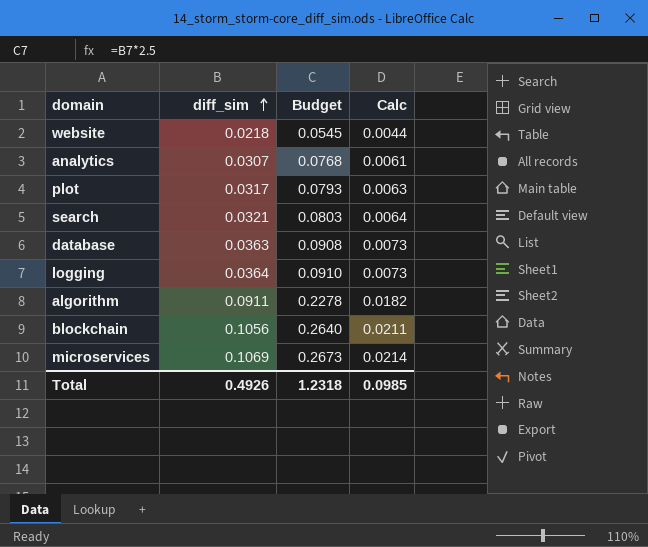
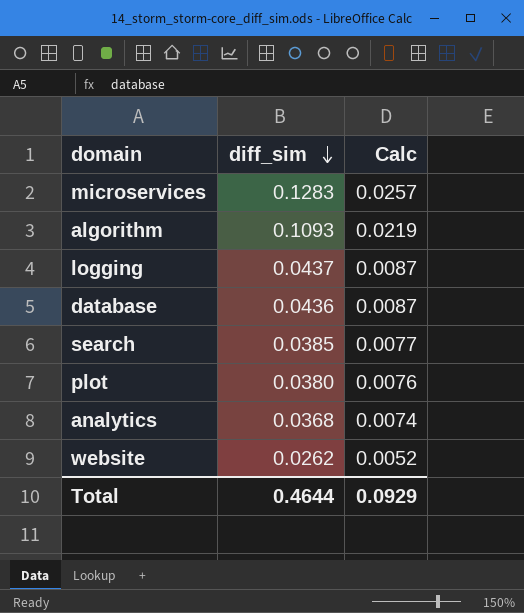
row order: diff_sim ascending -> diff_sim descending
column Budget | formula: [diff_sim] * 2.5 -> none
row blockchain: 0.1056 | 0.2640 | 0.0211 -> none
microservices | diff_sim: 0.1069 -> 0.1283
microservices | Calc: 0.0214 -> 0.0257
algorithm | diff_sim: 0.0911 -> 0.1093
algorithm | Calc: 0.0182 -> 0.0219
logging | diff_sim: 0.0364 -> 0.0437
logging | Calc: 0.0073 -> 0.0087
database | diff_sim: 0.0363 -> 0.0436
database | Calc: 0.0073 -> 0.0087
search | diff_sim: 0.0321 -> 0.0385
search | Calc: 0.0064 -> 0.0077
plot | diff_sim: 0.0317 -> 0.0380
plot | Calc: 0.0063 -> 0.0076
analytics | diff_sim: 0.0307 -> 0.0368
analytics | Calc: 0.0061 -> 0.0074
website | diff_sim: 0.0218 -> 0.0262
website | Calc: 0.0044 -> 0.0052
Total | diff_sim: 0.4926 -> 0.4644
Total | Calc: 0.0985 -> 0.0929

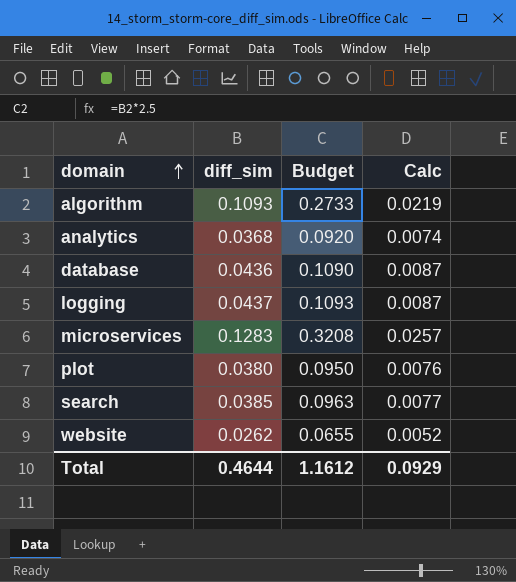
row order: diff_sim descending -> domain ascending
column Budget | formula: none -> [diff_sim] * 2.5

